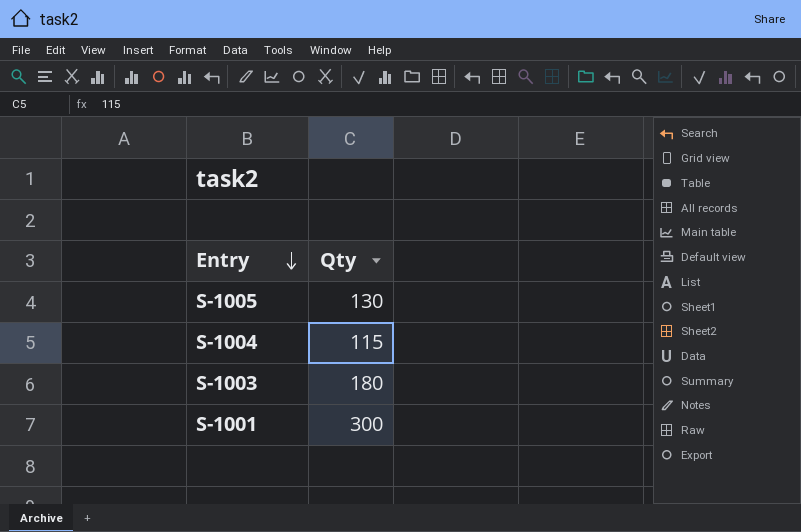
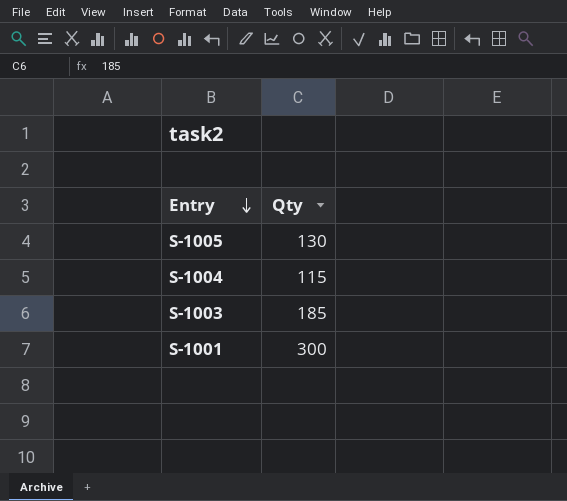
S-1003 | Qty: 180 -> 185

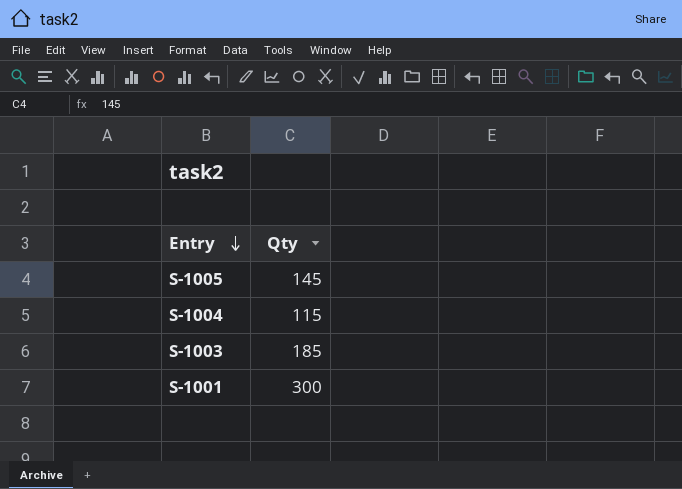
S-1005 | Qty: 130 -> 145

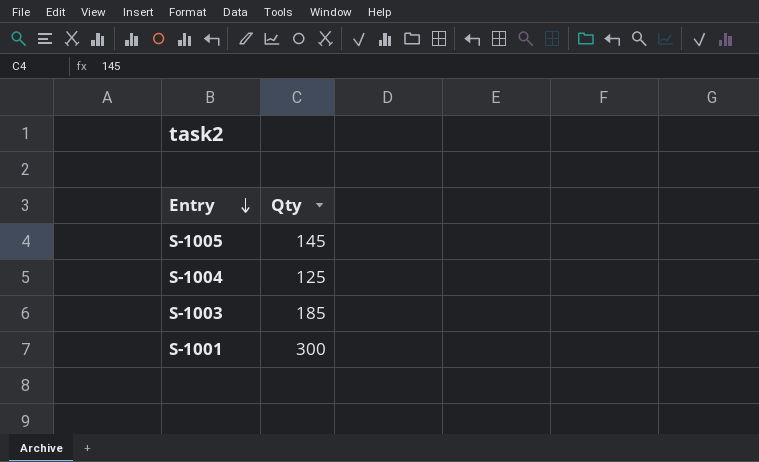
S-1004 | Qty: 115 -> 125

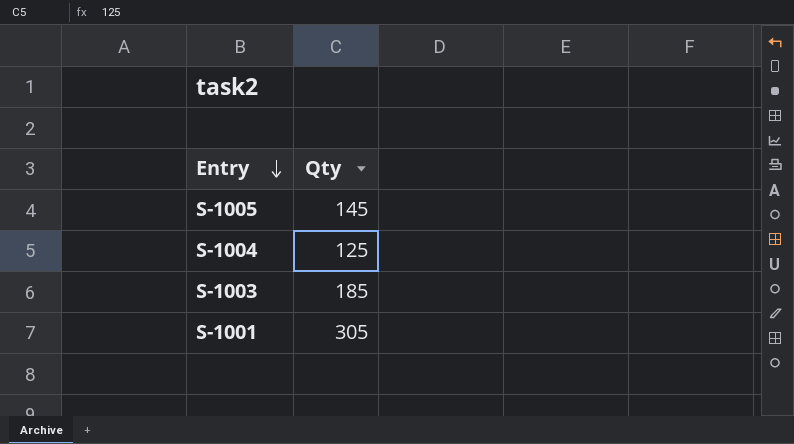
S-1001 | Qty: 300 -> 305

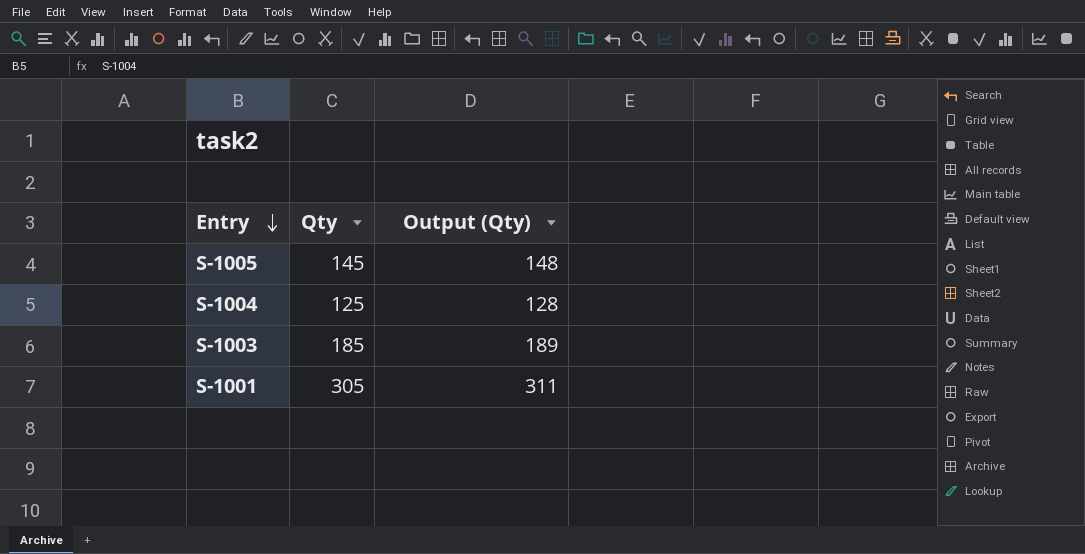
column Output (Qty) | formula: none -> [Qty] * 1.02

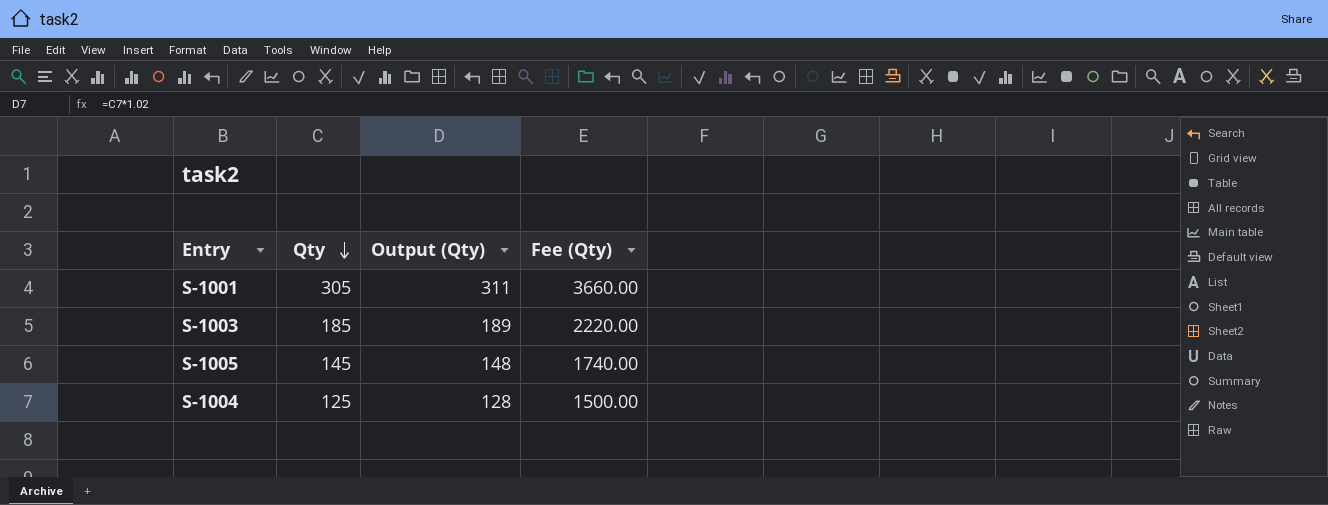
row order: Entry descending -> Qty descending
column Fee (Qty) | formula: none -> [Qty] * 12

